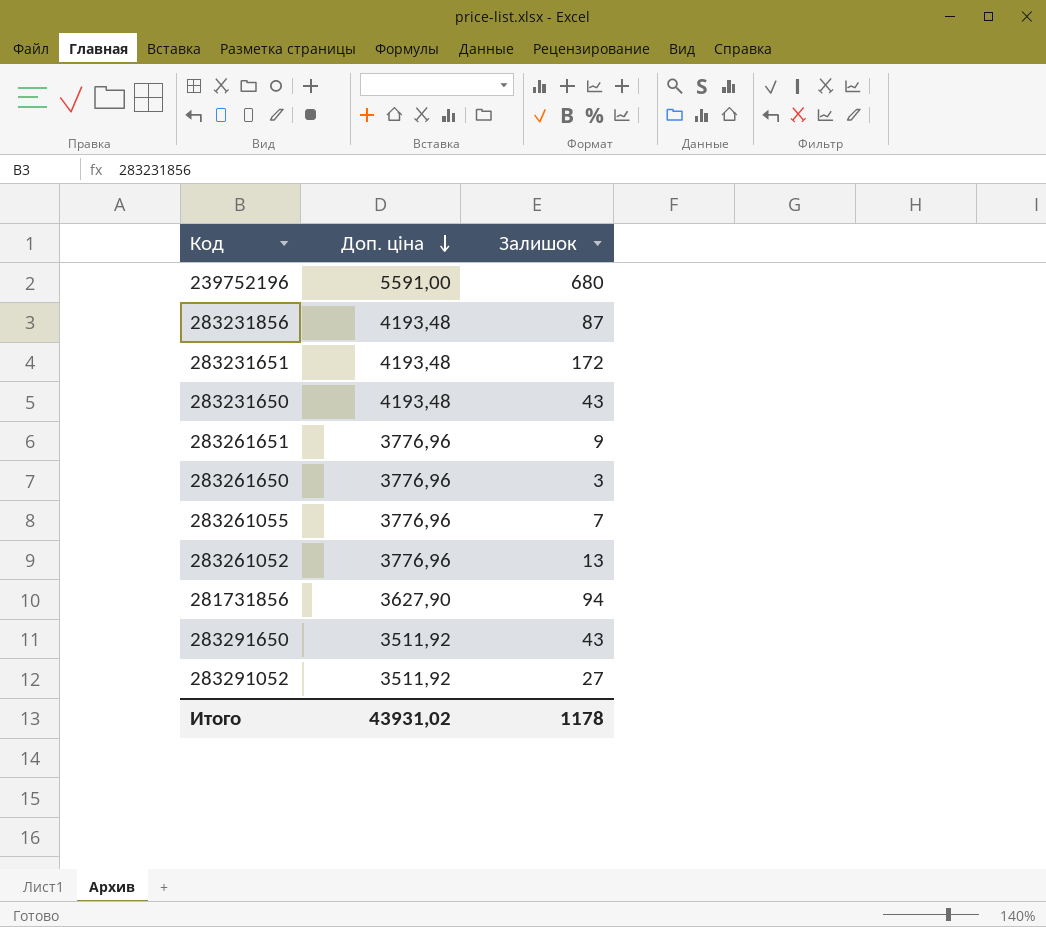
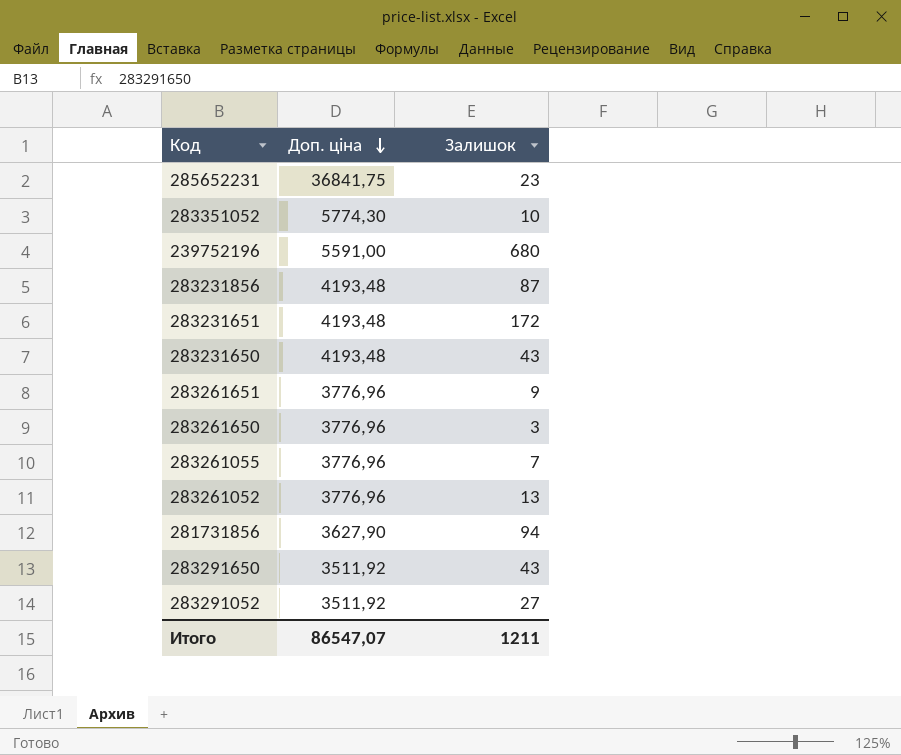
row 285652231: none -> 36841,75 | 23
row 283351052: none -> 5774,30 | 10
Итого | Доп. ціна: 43931,02 -> 86547,07
Итого | Залишок: 1178 -> 1211

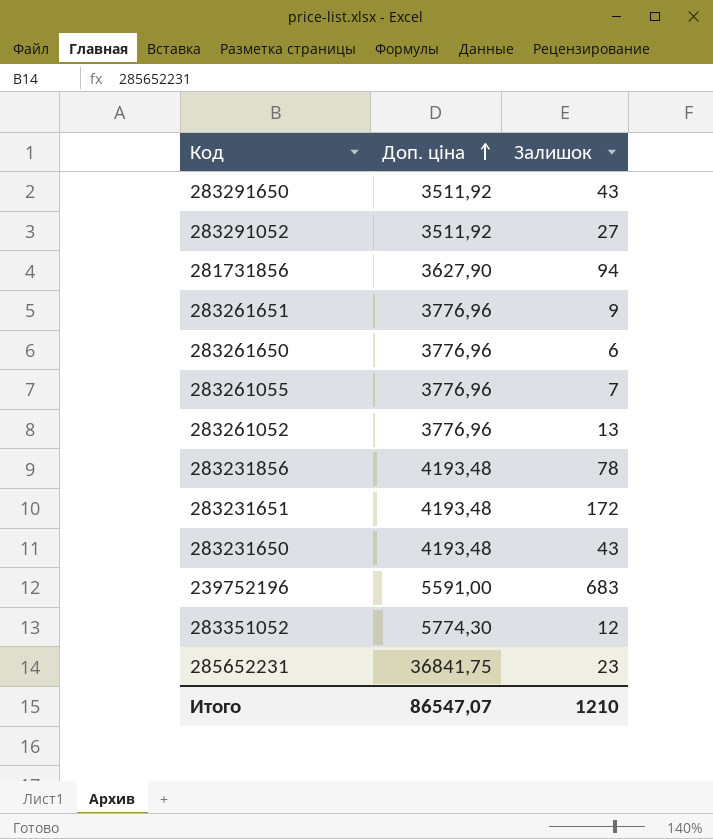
row order: Доп. ціна descending -> Доп. ціна ascending
283261650 | Залишок: 3 -> 6
283231856 | Залишок: 87 -> 78
239752196 | Залишок: 680 -> 683
283351052 | Залишок: 10 -> 12
Итого | Залишок: 1211 -> 1210

